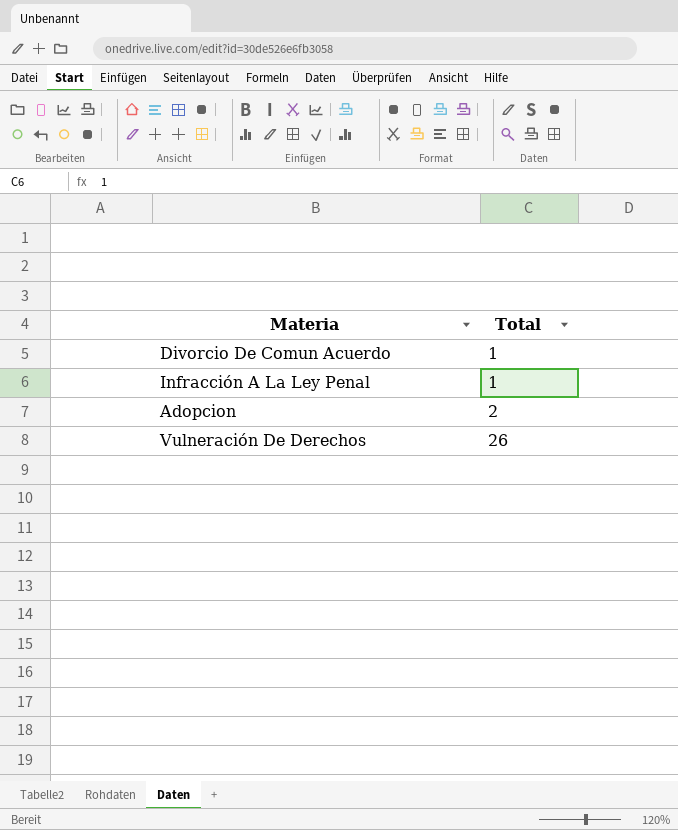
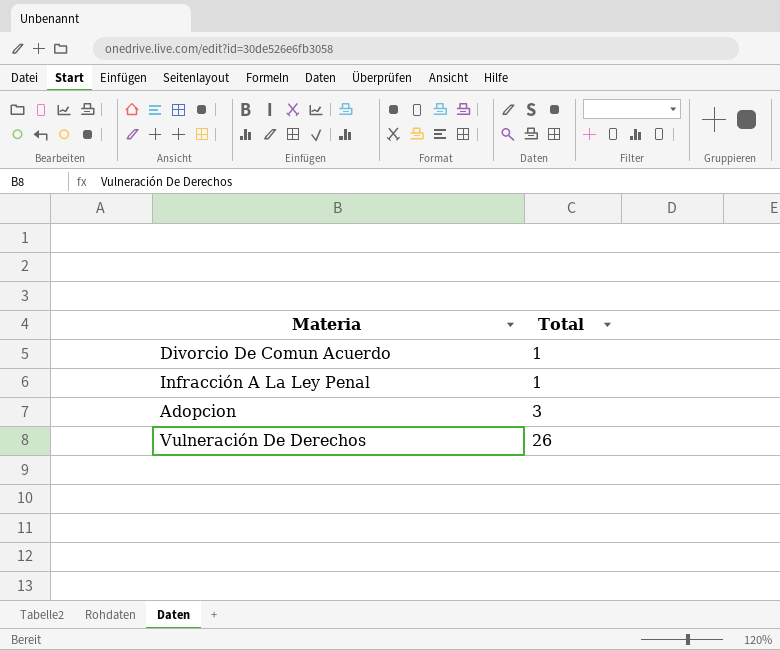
Adopcion | Total: 2 -> 3

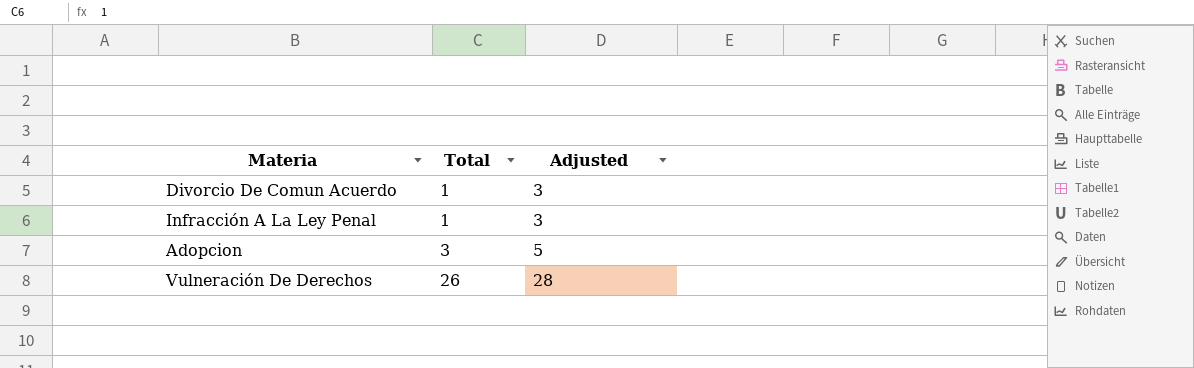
column Adjusted | formula: none -> [Total] + 2

